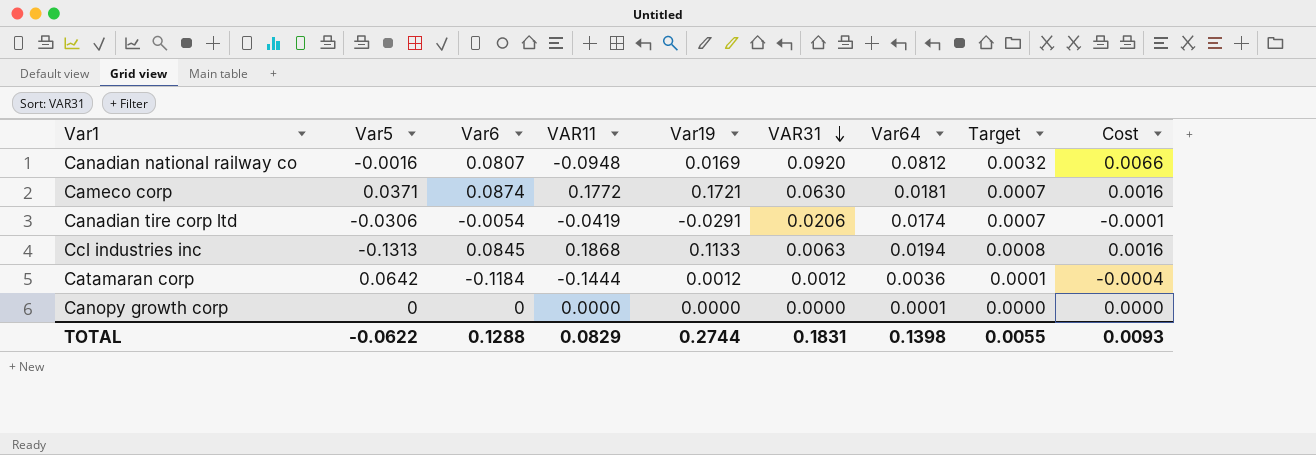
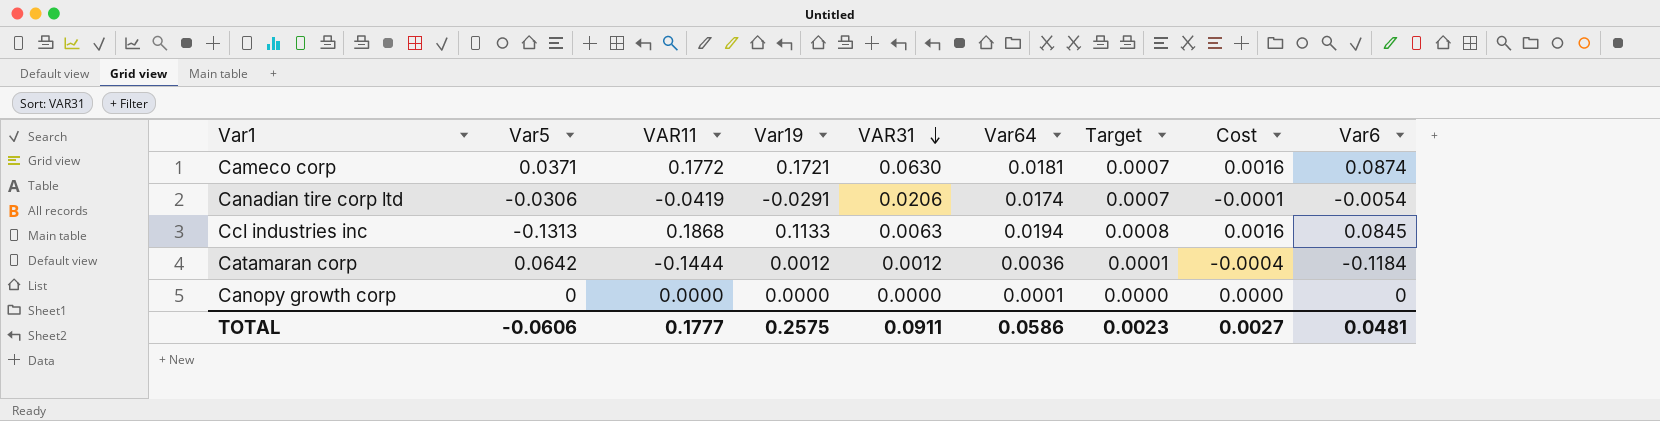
column Var6 | position: 3 -> 9
row Canadian national railway co: -0.0016 | 0.0807 | -0.0948 | 0.0169 | 0.0920 | 0.0812 | 0.0032 | 0.0066 -> none
TOTAL | Var5: -0.0622 -> -0.0606
TOTAL | VAR11: 0.0829 -> 0.1777
TOTAL | Var19: 0.2744 -> 0.2575
TOTAL | VAR31: 0.1831 -> 0.0911
TOTAL | Var64: 0.1398 -> 0.0586
TOTAL | Target: 0.0055 -> 0.0023
TOTAL | Cost: 0.0093 -> 0.0027
TOTAL | Var6: 0.1288 -> 0.0481

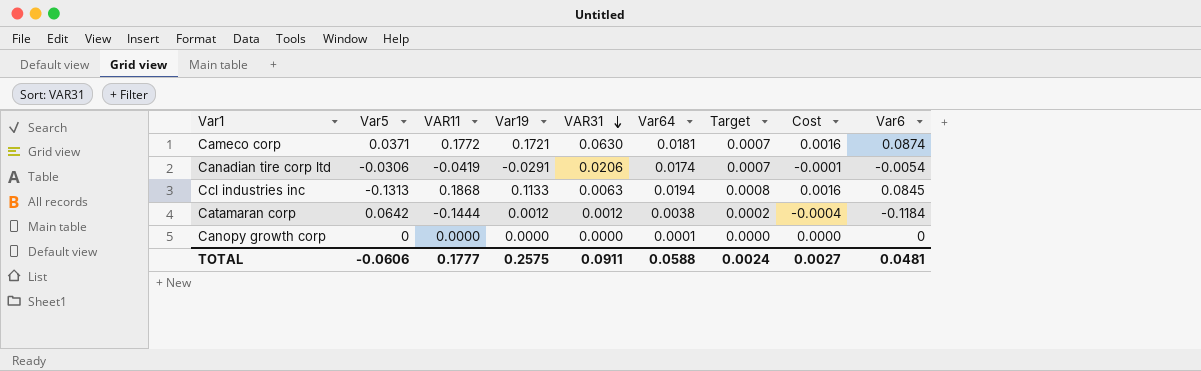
Catamaran corp | Var64: 0.0036 -> 0.0038
Catamaran corp | Target: 0.0001 -> 0.0002
TOTAL | Var64: 0.0586 -> 0.0588
TOTAL | Target: 0.0023 -> 0.0024

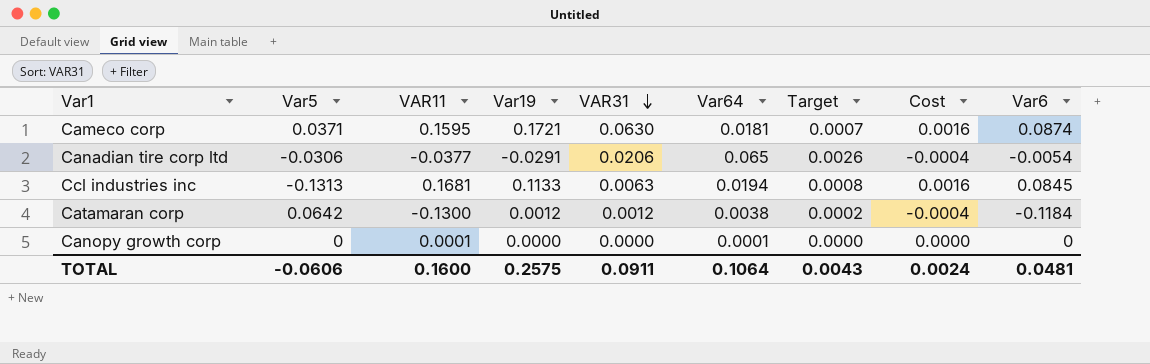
Cameco corp | VAR11: 0.1772 -> 0.1595
Canadian tire corp ltd | VAR11: -0.0419 -> -0.0377
Canadian tire corp ltd | Var64: 0.0174 -> 0.065
Canadian tire corp ltd | Target: 0.0007 -> 0.0026
Canadian tire corp ltd | Cost: -0.0001 -> -0.0004
Ccl industries inc | VAR11: 0.1868 -> 0.1681
Catamaran corp | VAR11: -0.1444 -> -0.1300
Canopy growth corp | VAR11: 0.0000 -> 0.0001
TOTAL | VAR11: 0.1777 -> 0.1600
TOTAL | Var64: 0.0588 -> 0.1064
TOTAL | Target: 0.0024 -> 0.0043
TOTAL | Cost: 0.0027 -> 0.0024

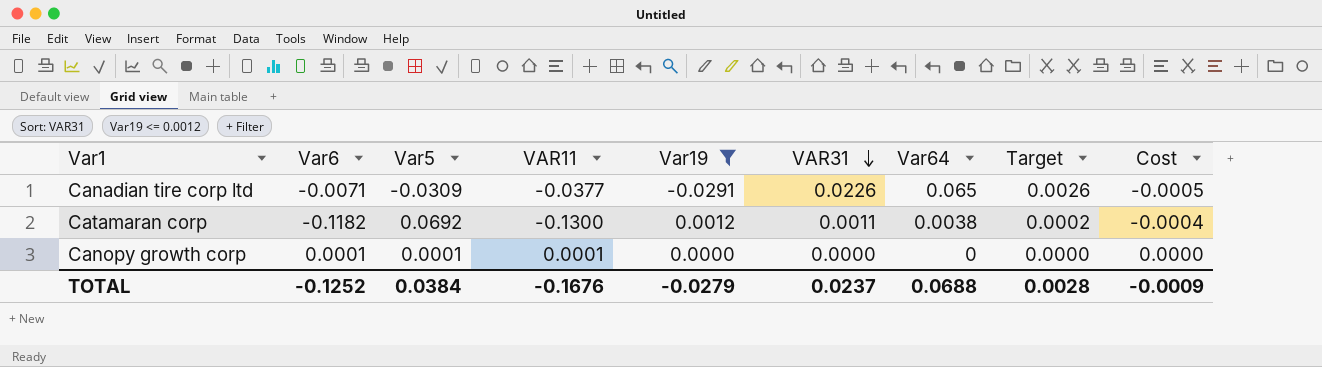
filter: none -> Var19 <= 0.0012
column Var6 | position: 9 -> 2
Canadian tire corp ltd | Var6: -0.0054 -> -0.0071
Canadian tire corp ltd | Var5: -0.0306 -> -0.0309
Canadian tire corp ltd | VAR31: 0.0206 -> 0.0226
Canadian tire corp ltd | Cost: -0.0004 -> -0.0005
Catamaran corp | Var6: -0.1184 -> -0.1182
Catamaran corp | Var5: 0.0642 -> 0.0692
Catamaran corp | VAR31: 0.0012 -> 0.0011
Canopy growth corp | Var6: 0 -> 0.0001
Canopy growth corp | Var5: 0 -> 0.0001
Canopy growth corp | Var64: 0.0001 -> 0
TOTAL | Var6: 0.0481 -> -0.1252
TOTAL | Var5: -0.0606 -> 0.0384
TOTAL | VAR11: 0.1600 -> -0.1676
TOTAL | Var19: 0.2575 -> -0.0279
TOTAL | VAR31: 0.0911 -> 0.0237
TOTAL | Var64: 0.1064 -> 0.0688
TOTAL | Target: 0.0043 -> 0.0028
TOTAL | Cost: 0.0024 -> -0.0009

